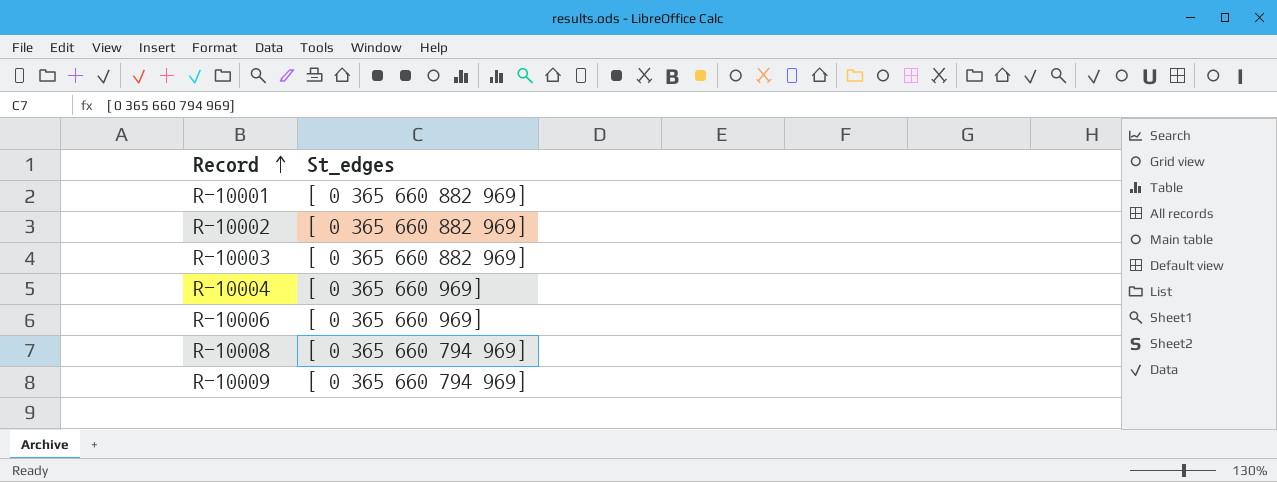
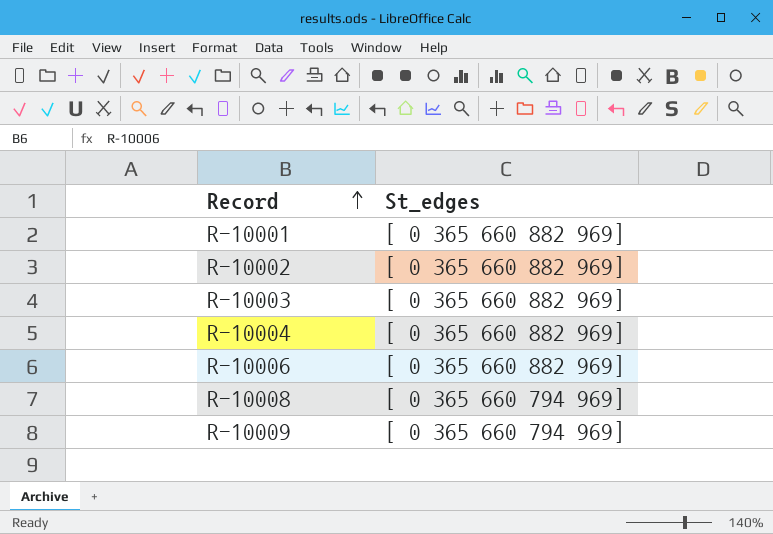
R-10004 | St_edges: [ 0 365 660 969] -> [ 0 365 660 882 969]
R-10006 | St_edges: [ 0 365 660 969] -> [ 0 365 660 882 969]

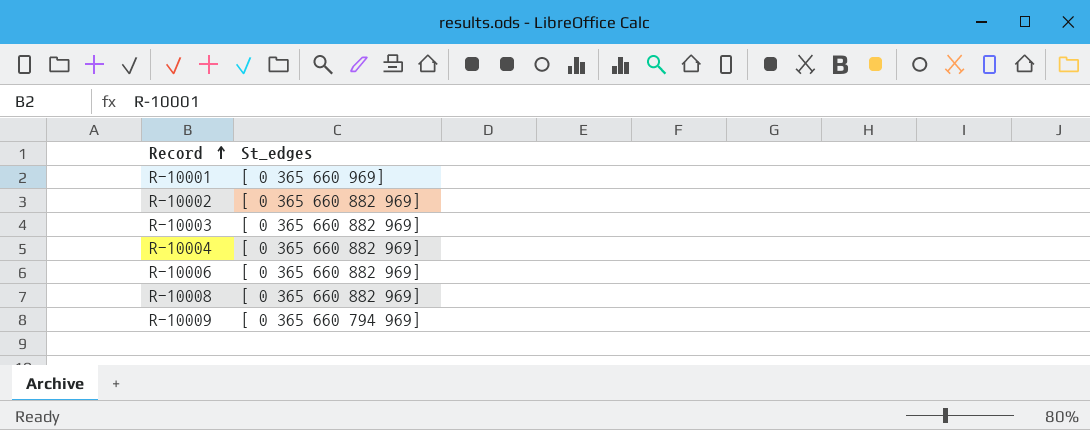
R-10001 | St_edges: [ 0 365 660 882 969] -> [ 0 365 660 969]
R-10008 | St_edges: [ 0 365 660 794 969] -> [ 0 365 660 882 969]

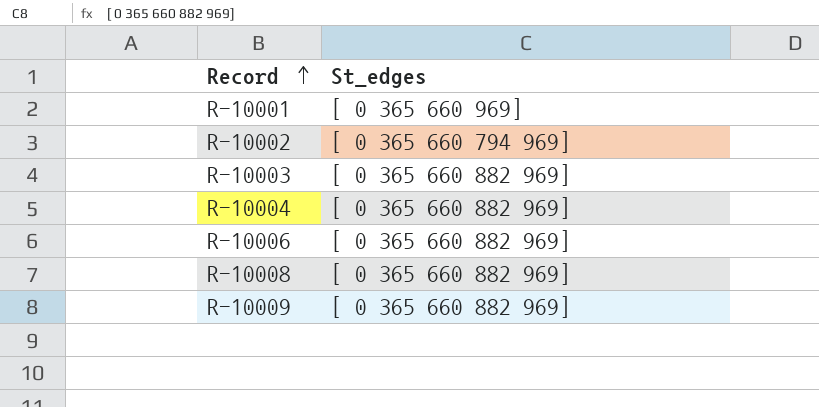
R-10002 | St_edges: [ 0 365 660 882 969] -> [ 0 365 660 794 969]
R-10009 | St_edges: [ 0 365 660 794 969] -> [ 0 365 660 882 969]

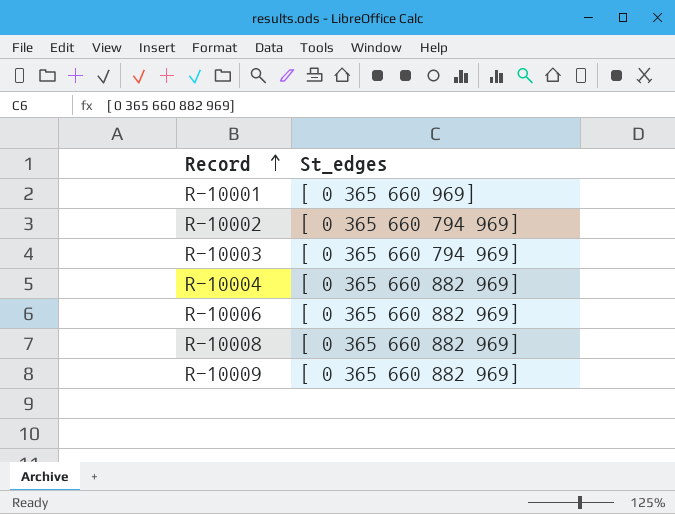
R-10003 | St_edges: [ 0 365 660 882 969] -> [ 0 365 660 794 969]

